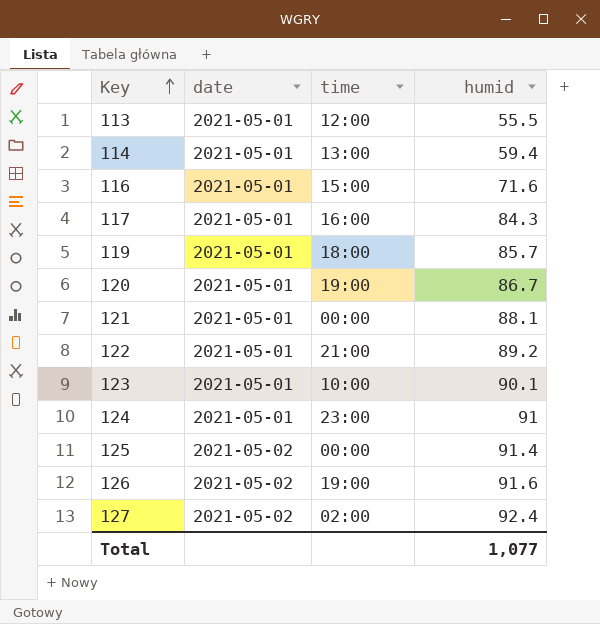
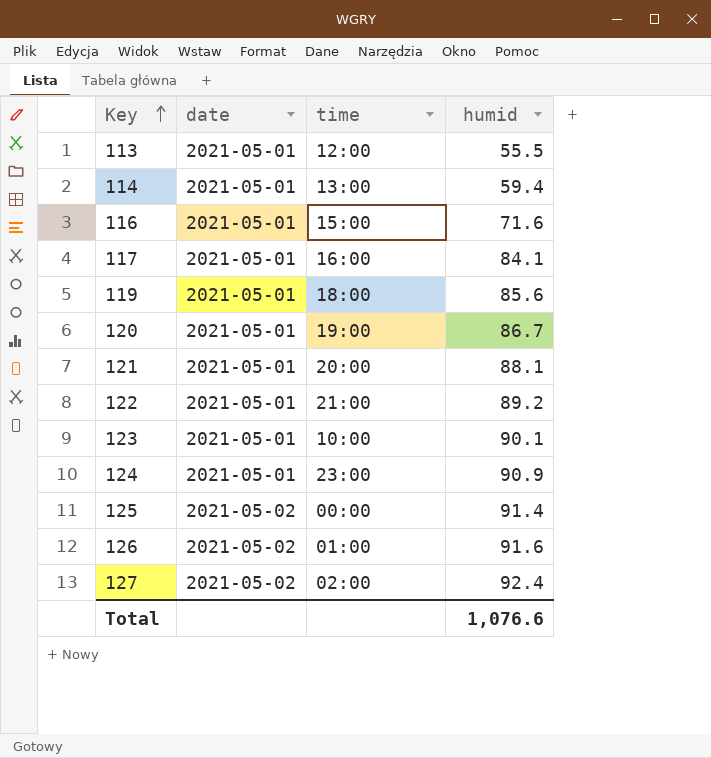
117 | humid: 84.3 -> 84.1
119 | humid: 85.7 -> 85.6
121 | time: 00:00 -> 20:00
124 | humid: 91 -> 90.9
126 | time: 19:00 -> 01:00
Total | humid: 1,077 -> 1,076.6

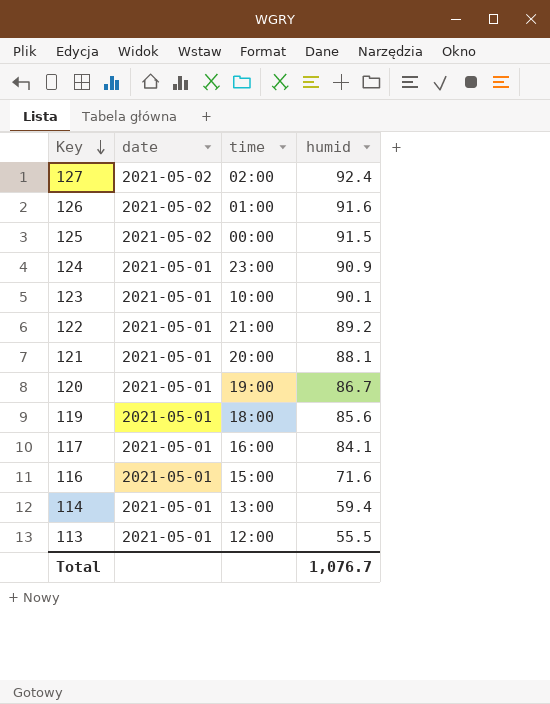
row order: Key ascending -> Key descending
125 | humid: 91.4 -> 91.5
Total | humid: 1,076.6 -> 1,076.7

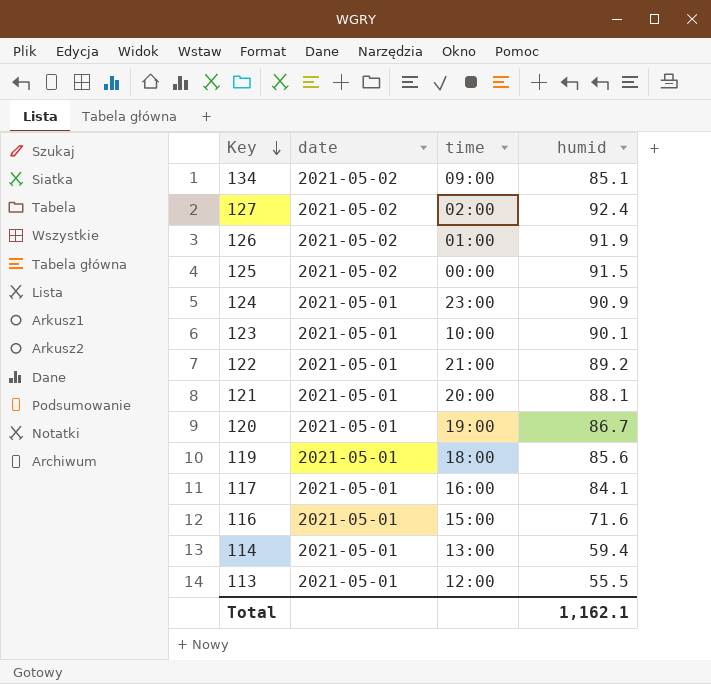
row 134: none -> 2021-05-02 | 09:00 | 85.1
126 | humid: 91.6 -> 91.9
Total | humid: 1,076.7 -> 1,162.1

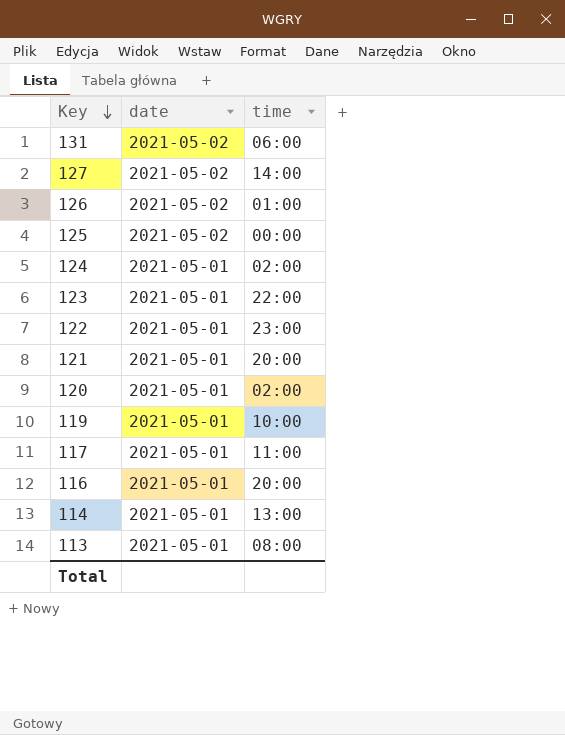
column humid | position: 4 -> none
row 134: 2021-05-02 | 09:00 | 85.1 -> none
row 131: none -> 2021-05-02 | 06:00
127 | time: 02:00 -> 14:00
124 | time: 23:00 -> 02:00
123 | time: 10:00 -> 22:00
122 | time: 21:00 -> 23:00
120 | time: 19:00 -> 02:00
119 | time: 18:00 -> 10:00
117 | time: 16:00 -> 11:00
116 | time: 15:00 -> 20:00
113 | time: 12:00 -> 08:00

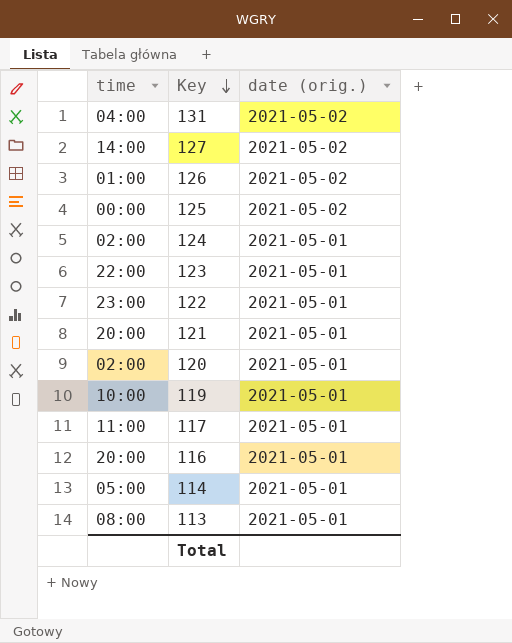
column time | position: 3 -> 1
column name: date -> date (orig.)
131 | time: 06:00 -> 04:00
114 | time: 13:00 -> 05:00

